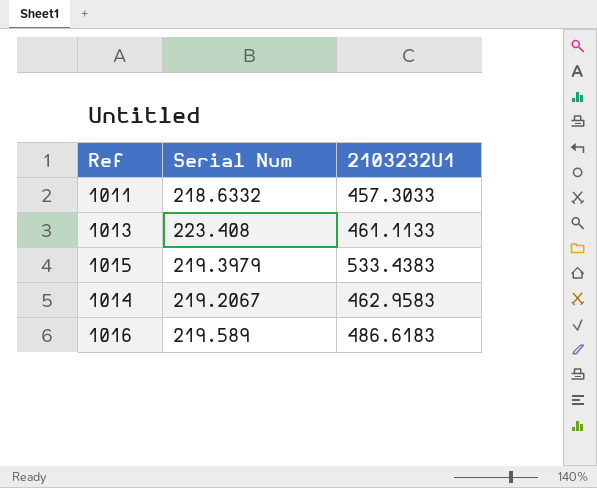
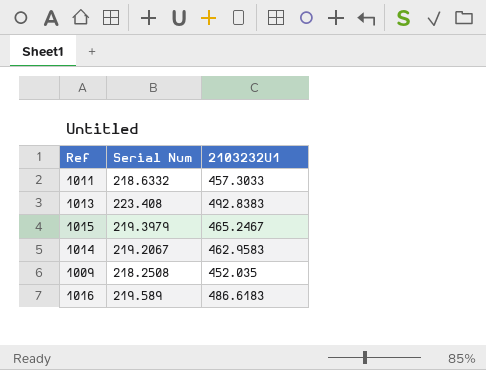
1013 | 2103232U1: 461.1133 -> 492.8383
1015 | 2103232U1: 533.4383 -> 465.2467
row 1009: none -> 218.2508 | 452.035

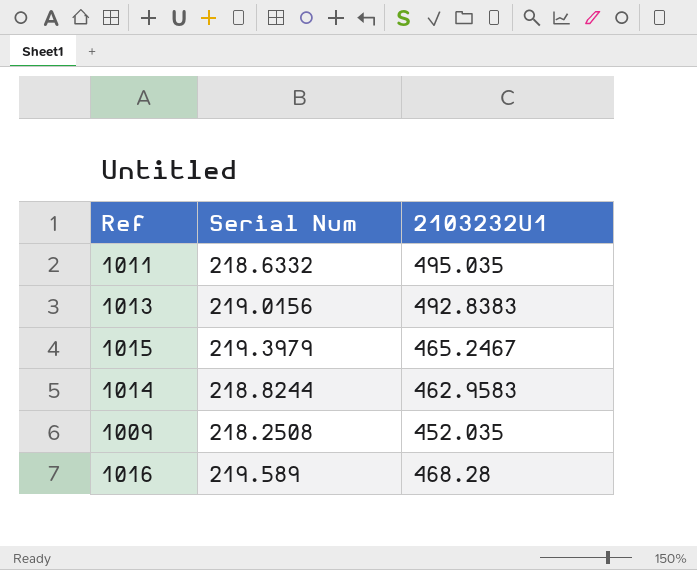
1011 | 2103232U1: 457.3033 -> 495.035
1013 | Serial Num: 223.408 -> 219.0156
1014 | Serial Num: 219.2067 -> 218.8244
1016 | 2103232U1: 486.6183 -> 468.28

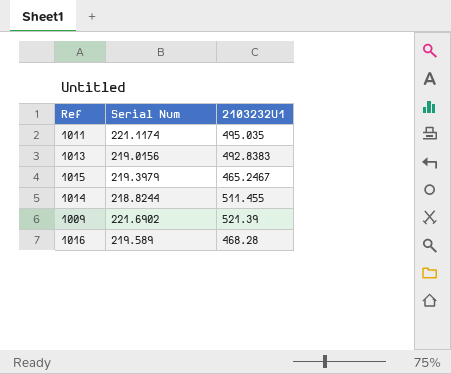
1011 | Serial Num: 218.6332 -> 221.1174
1014 | 2103232U1: 462.9583 -> 511.455
1009 | Serial Num: 218.2508 -> 221.6902
1009 | 2103232U1: 452.035 -> 521.39

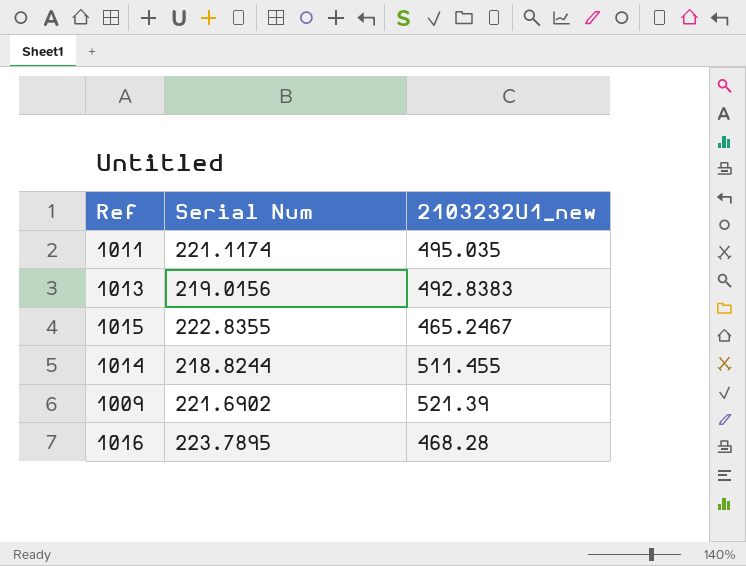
column name: 2103232U1 -> 2103232U1_new
1015 | Serial Num: 219.3979 -> 222.8355
1016 | Serial Num: 219.589 -> 223.7895

